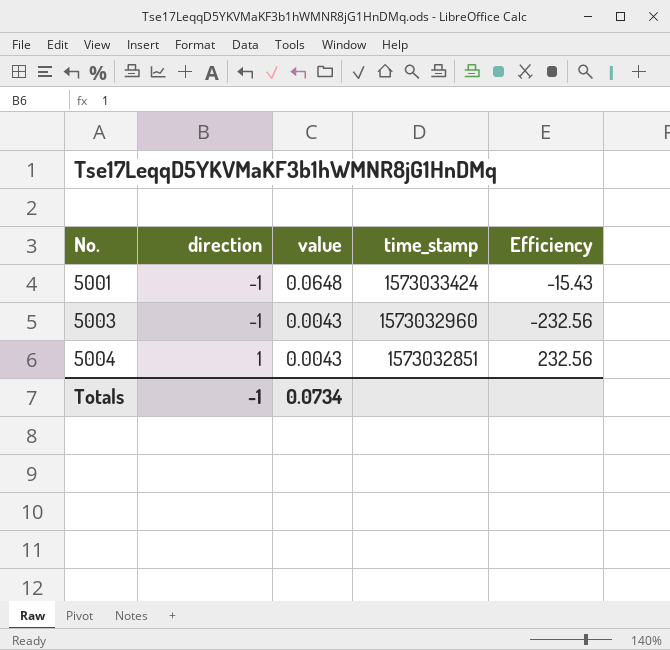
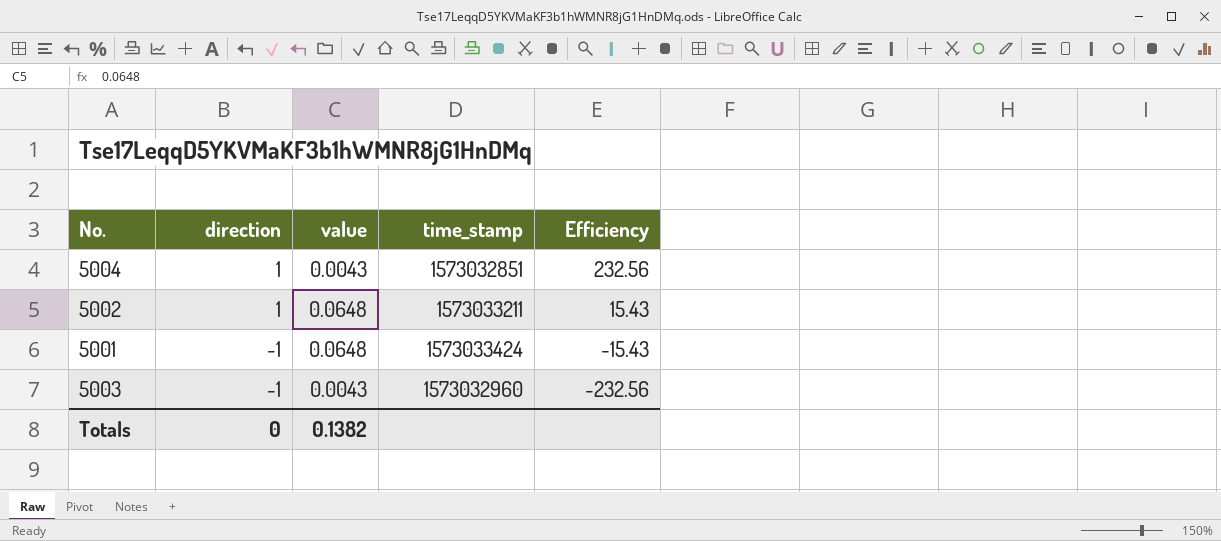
row order: No. ascending -> direction descending
row 5002: none -> 1 | 0.0648 | 1573033211 | 15.43
Totals | direction: -1 -> 0
Totals | value: 0.0734 -> 0.1382

